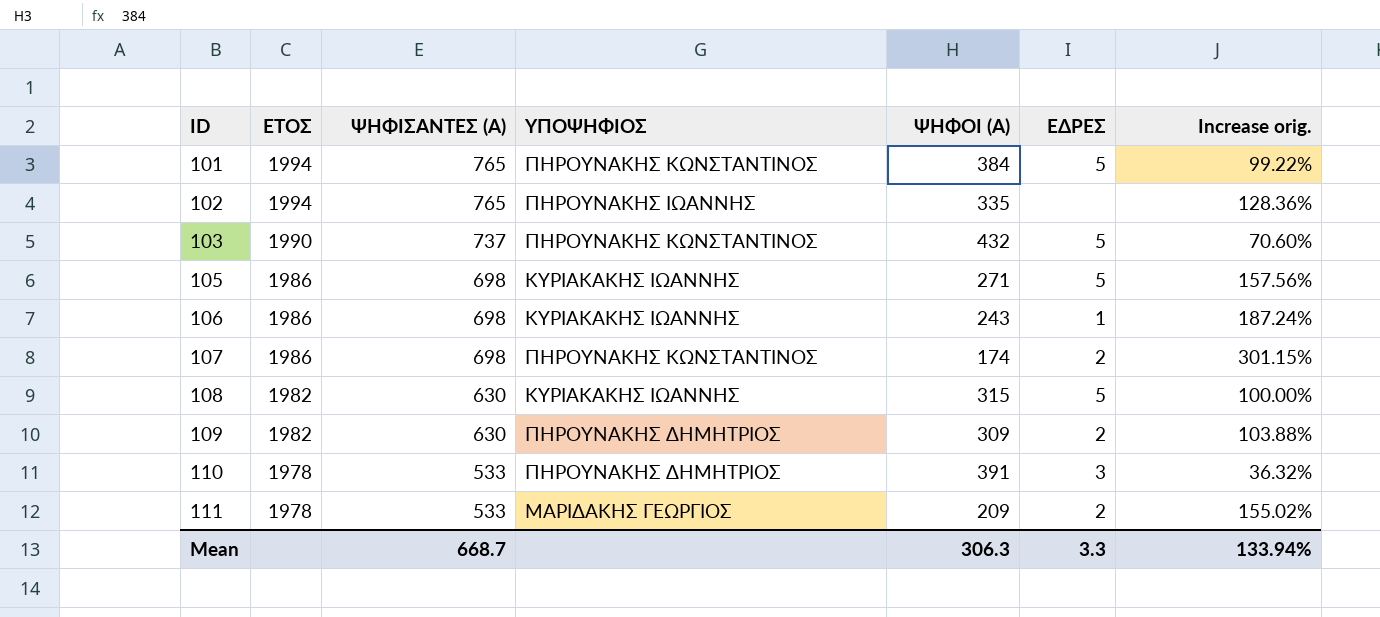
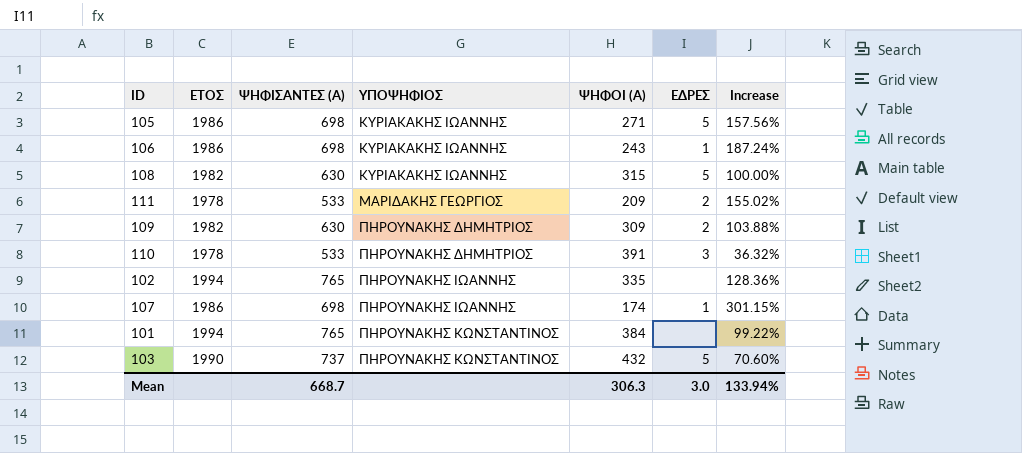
row order: ID ascending -> ΥΠΟΨΗΦΙΟΣ ascending
column name: Increase orig. -> Increase
107 | ΥΠΟΨΗΦΙΟΣ: ΠΗΡΟΥΝΑΚΗΣ ΚΩΝΣΤΑΝΤΙΝΟΣ -> ΠΗΡΟΥΝΑΚΗΣ ΙΩΑΝΝΗΣ
107 | ΕΔΡΕΣ: 2 -> 1
101 | ΕΔΡΕΣ: 5 -> none
Mean | ΕΔΡΕΣ: 3.3 -> 3.0

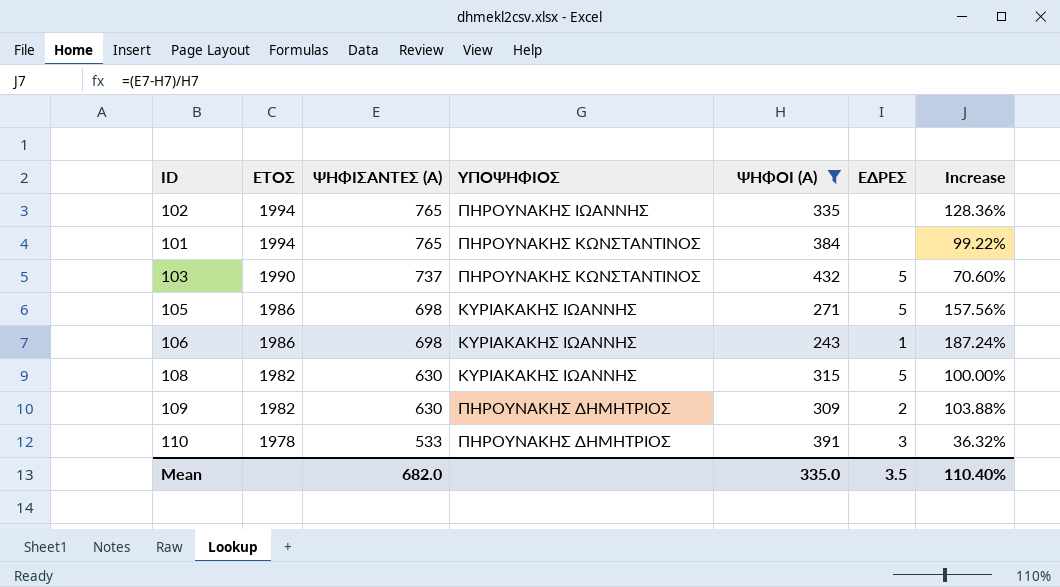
filter: none -> ΨΗΦΟΙ (Α) >= 243
row order: ΥΠΟΨΗΦΙΟΣ ascending -> ΕΤΟΣ descending
Mean | ΨΗΦΙΣΑΝΤΕΣ (Α): 668.7 -> 682.0
Mean | ΨΗΦΟΙ (Α): 306.3 -> 335.0
Mean | ΕΔΡΕΣ: 3.0 -> 3.5
Mean | Increase: 133.94% -> 110.40%

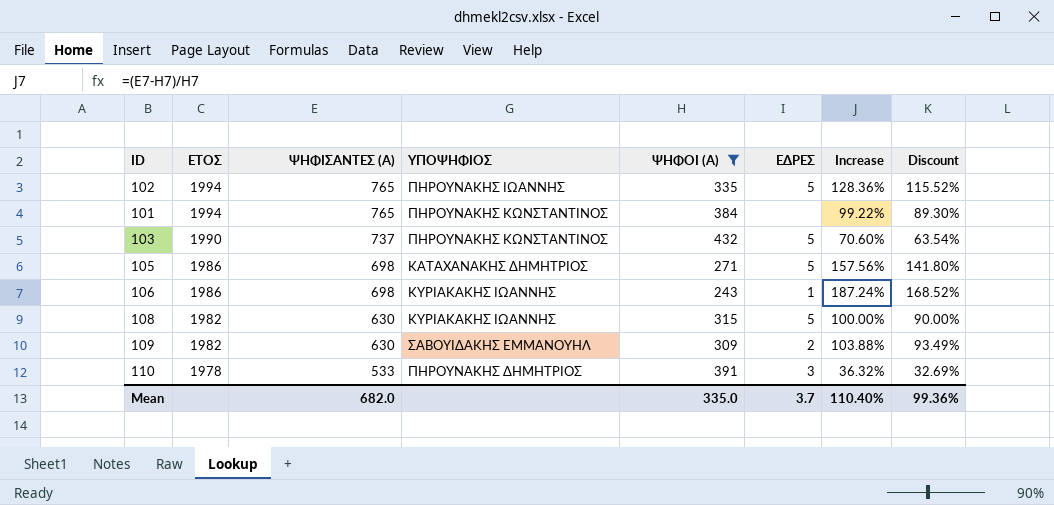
column Discount | formula: none -> [Increase] * 0.9
102 | ΕΔΡΕΣ: none -> 5
105 | ΥΠΟΨΗΦΙΟΣ: ΚΥΡΙΑΚΑΚΗΣ ΙΩΑΝΝΗΣ -> ΚΑΤΑΧΑΝΑΚΗΣ ΔΗΜΗΤΡΙΟΣ
109 | ΥΠΟΨΗΦΙΟΣ: ΠΗΡΟΥΝΑΚΗΣ ΔΗΜΗΤΡΙΟΣ -> ΣΑΒΟΥΙΔΑΚΗΣ ΕΜΜΑΝΟΥΗΛ
Mean | ΕΔΡΕΣ: 3.5 -> 3.7

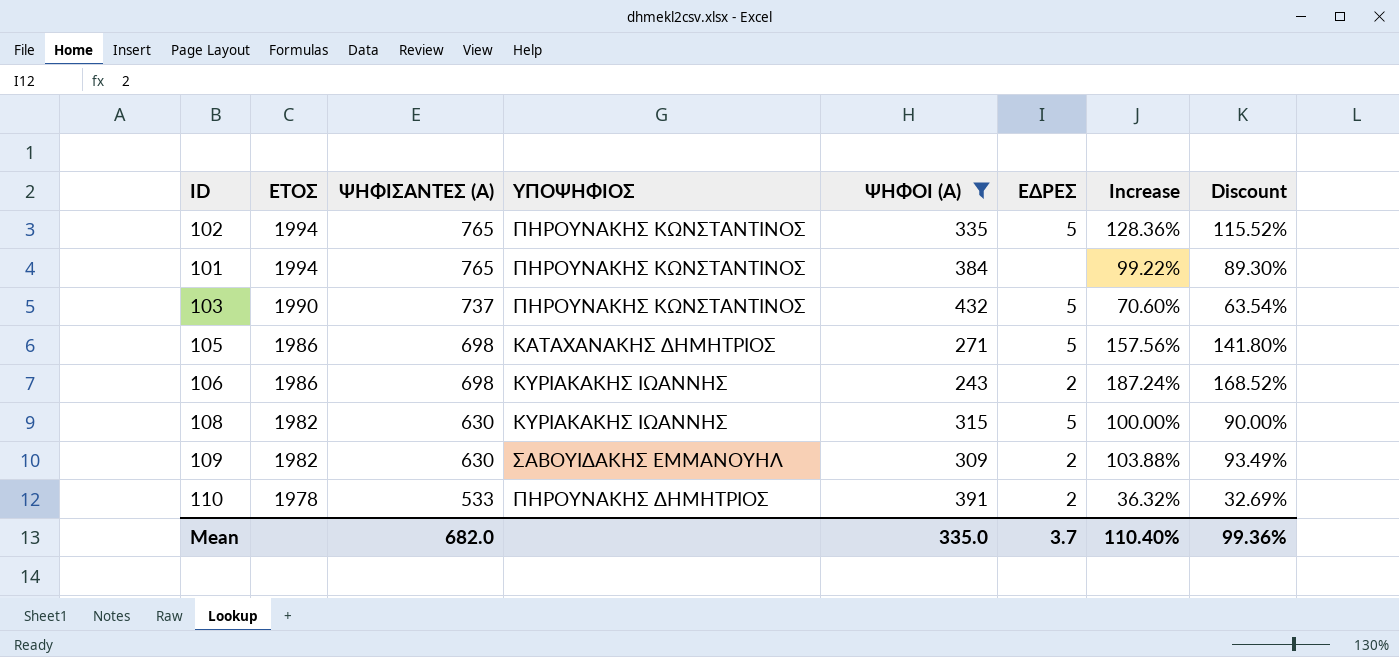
102 | ΥΠΟΨΗΦΙΟΣ: ΠΗΡΟΥΝΑΚΗΣ ΙΩΑΝΝΗΣ -> ΠΗΡΟΥΝΑΚΗΣ ΚΩΝΣΤΑΝΤΙΝΟΣ
106 | ΕΔΡΕΣ: 1 -> 2
110 | ΕΔΡΕΣ: 3 -> 2

